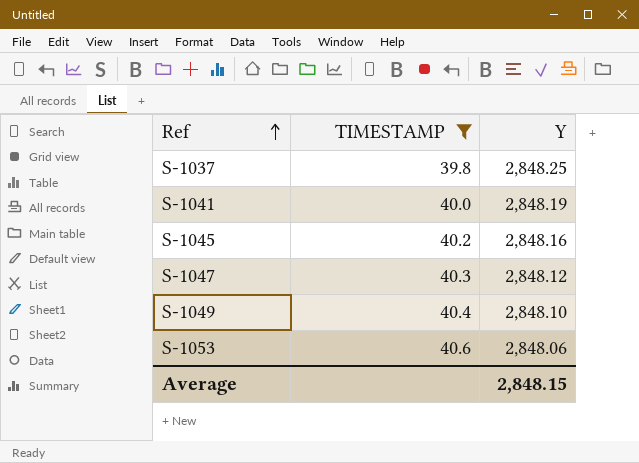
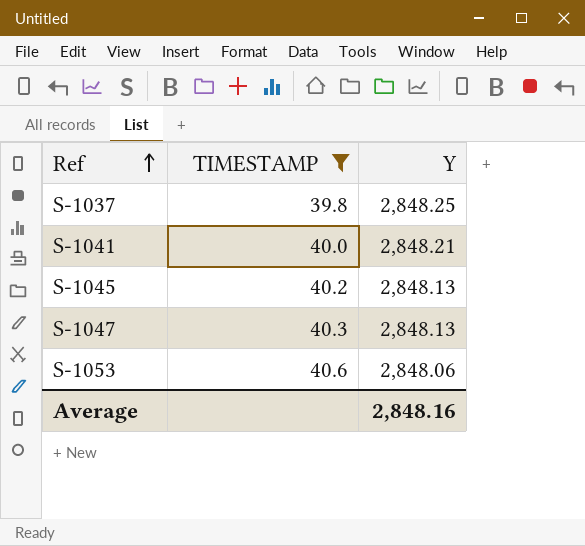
row S-1049: 40.4 | 2,848.10 -> none
S-1041 | Y: 2,848.19 -> 2,848.21
S-1045 | Y: 2,848.16 -> 2,848.13
S-1047 | Y: 2,848.12 -> 2,848.13
Average | Y: 2,848.15 -> 2,848.16

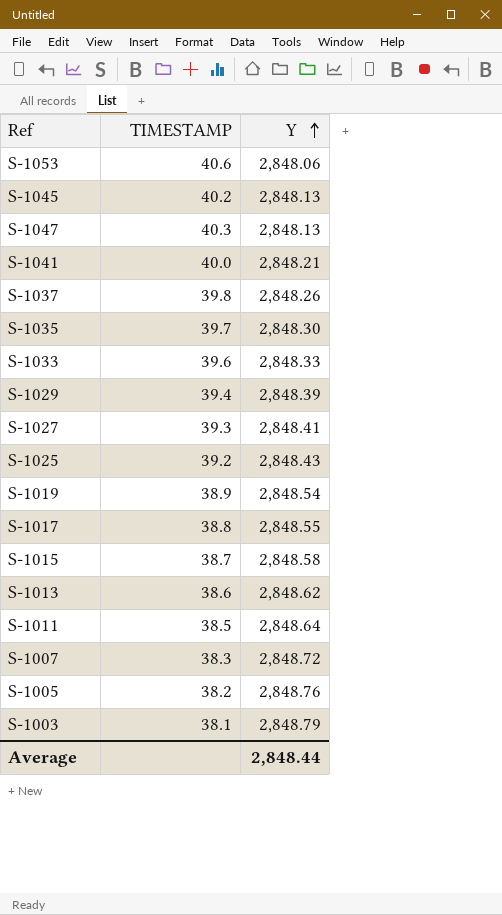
filter: TIMESTAMP >= 39.8 -> none
row order: Ref ascending -> Y ascending
S-1037 | Y: 2,848.25 -> 2,848.26
Average | Y: 2,848.16 -> 2,848.44

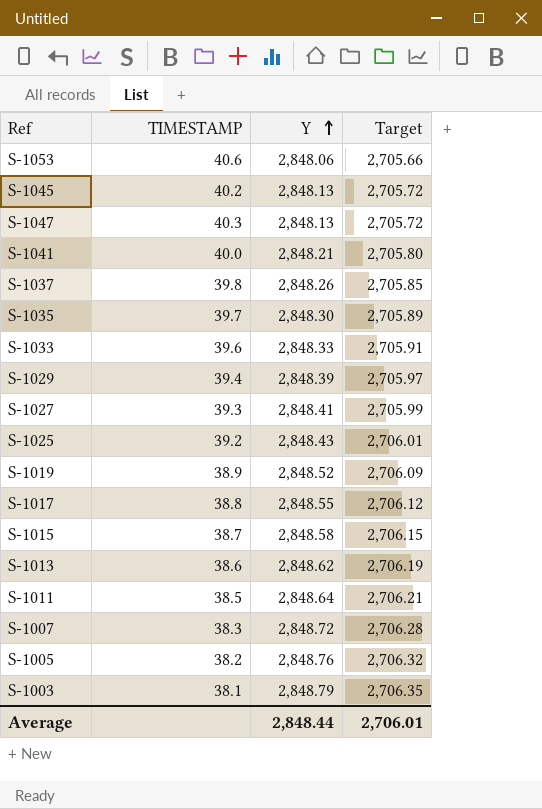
column Target | formula: none -> [Y] * 0.95
S-1019 | Y: 2,848.54 -> 2,848.52

